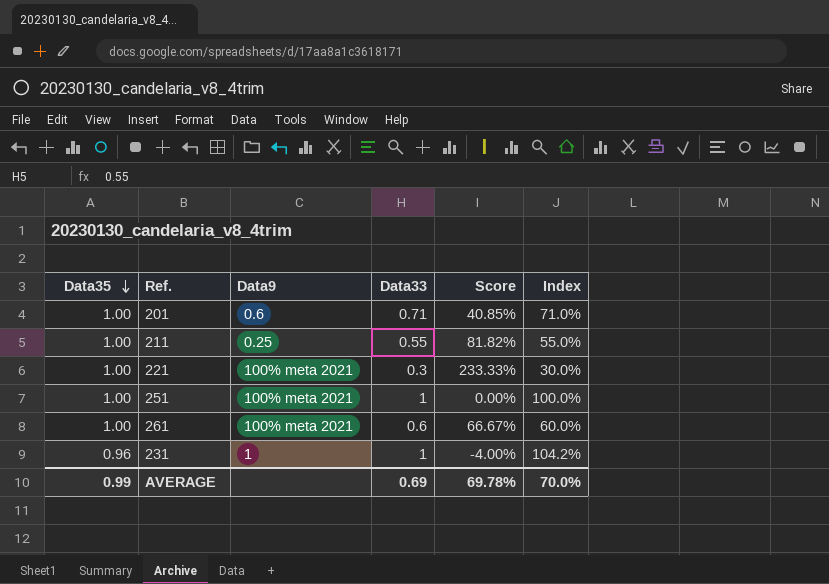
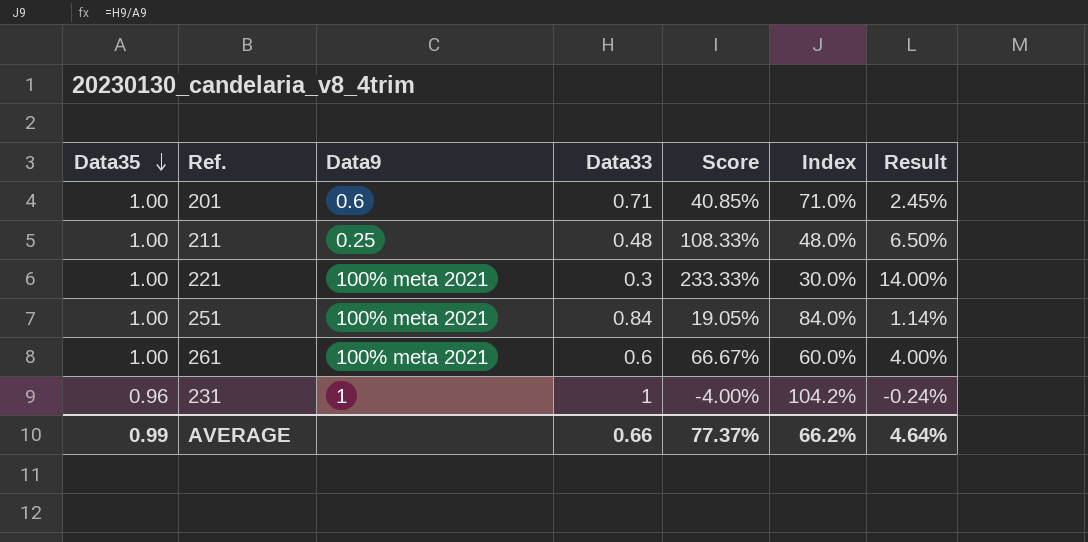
column Result | formula: none -> [Score] * 0.06
211 | Data33: 0.55 -> 0.48
211 | Score: 81.82% -> 108.33%
211 | Index: 55.0% -> 48.0%
251 | Data33: 1 -> 0.84
251 | Score: 0.00% -> 19.05%
251 | Index: 100.0% -> 84.0%
AVERAGE | Data33: 0.69 -> 0.66
AVERAGE | Score: 69.78% -> 77.37%
AVERAGE | Index: 70.0% -> 66.2%

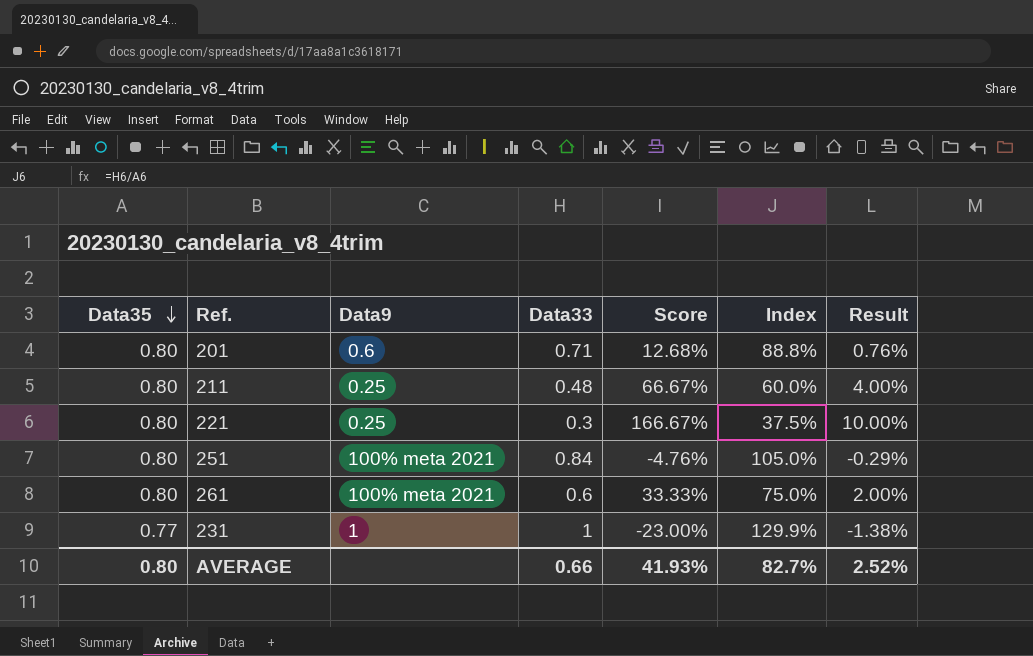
201 | Data35: 1.00 -> 0.80
201 | Score: 40.85% -> 12.68%
201 | Index: 71.0% -> 88.8%
201 | Result: 2.45% -> 0.76%
211 | Data35: 1.00 -> 0.80
211 | Score: 108.33% -> 66.67%
211 | Index: 48.0% -> 60.0%
211 | Result: 6.50% -> 4.00%
221 | Data35: 1.00 -> 0.80
221 | Data9: 100% meta 2021 -> 0.25
221 | Score: 233.33% -> 166.67%
221 | Index: 30.0% -> 37.5%
221 | Result: 14.00% -> 10.00%
251 | Data35: 1.00 -> 0.80
251 | Score: 19.05% -> -4.76%
251 | Index: 84.0% -> 105.0%
251 | Result: 1.14% -> -0.29%
261 | Data35: 1.00 -> 0.80
261 | Score: 66.67% -> 33.33%
261 | Index: 60.0% -> 75.0%
261 | Result: 4.00% -> 2.00%
231 | Data35: 0.96 -> 0.77
231 | Score: -4.00% -> -23.00%
231 | Index: 104.2% -> 129.9%
231 | Result: -0.24% -> -1.38%
AVERAGE | Data35: 0.99 -> 0.80
AVERAGE | Score: 77.37% -> 41.93%
AVERAGE | Index: 66.2% -> 82.7%
AVERAGE | Result: 4.64% -> 2.52%

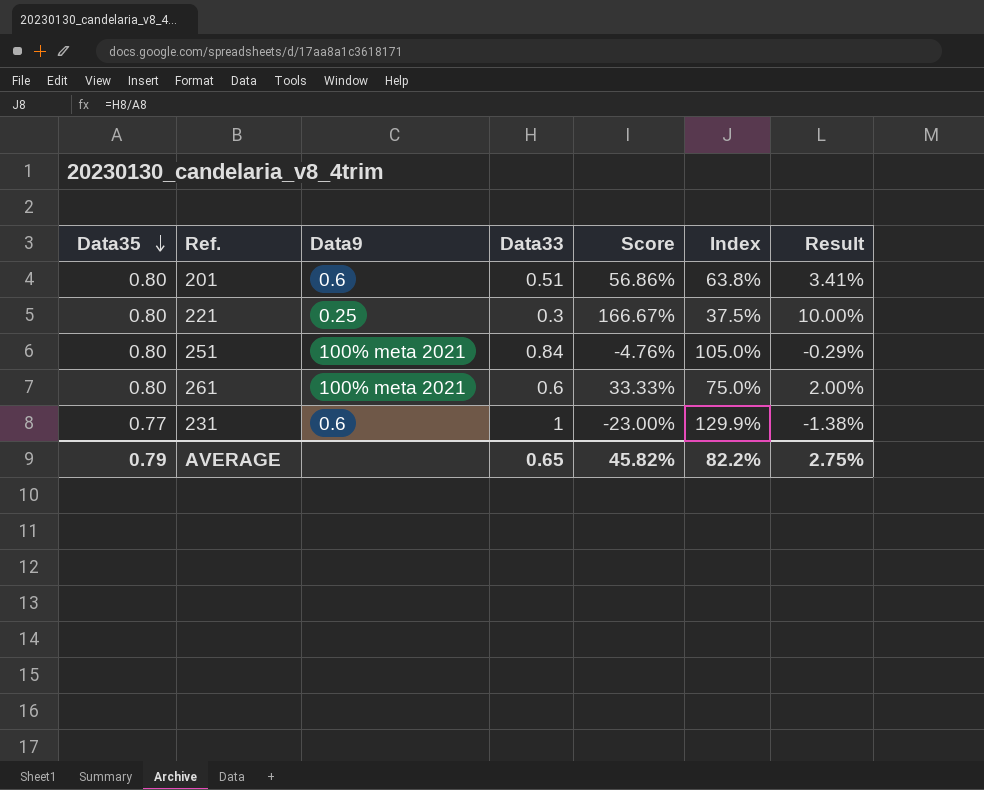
row 211: 0.80 | 0.25 | 0.48 | 66.67% | 60.0% | 4.00% -> none
201 | Data33: 0.71 -> 0.51
201 | Score: 12.68% -> 56.86%
201 | Index: 88.8% -> 63.8%
201 | Result: 0.76% -> 3.41%
231 | Data9: 1 -> 0.6
AVERAGE | Data35: 0.80 -> 0.79
AVERAGE | Data33: 0.66 -> 0.65
AVERAGE | Score: 41.93% -> 45.82%
AVERAGE | Index: 82.7% -> 82.2%
AVERAGE | Result: 2.52% -> 2.75%

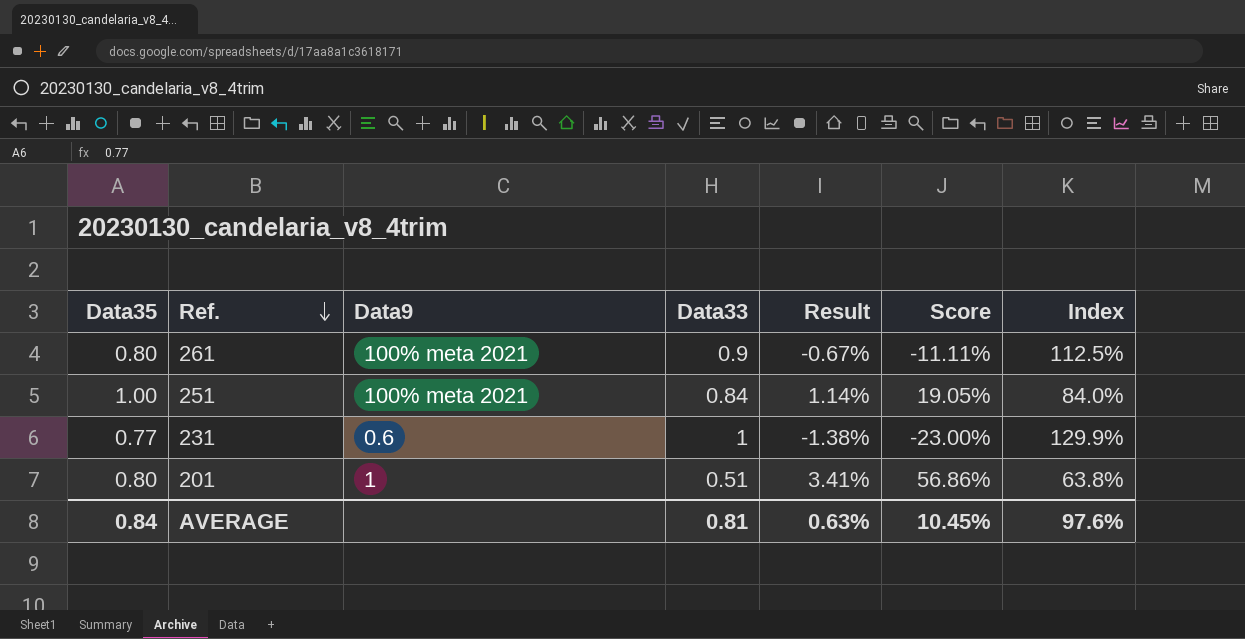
row order: Data35 descending -> Ref. descending
column Result | position: 7 -> 5
row 221: 0.80 | 0.25 | 0.3 | 166.67% | 37.5% | 10.00% -> none
261 | Data33: 0.6 -> 0.9
261 | Result: 2.00% -> -0.67%
261 | Score: 33.33% -> -11.11%
261 | Index: 75.0% -> 112.5%
251 | Data35: 0.80 -> 1.00
251 | Result: -0.29% -> 1.14%
251 | Score: -4.76% -> 19.05%
251 | Index: 105.0% -> 84.0%
201 | Data9: 0.6 -> 1
AVERAGE | Data35: 0.79 -> 0.84
AVERAGE | Data33: 0.65 -> 0.81
AVERAGE | Result: 2.75% -> 0.63%
AVERAGE | Score: 45.82% -> 10.45%
AVERAGE | Index: 82.2% -> 97.6%

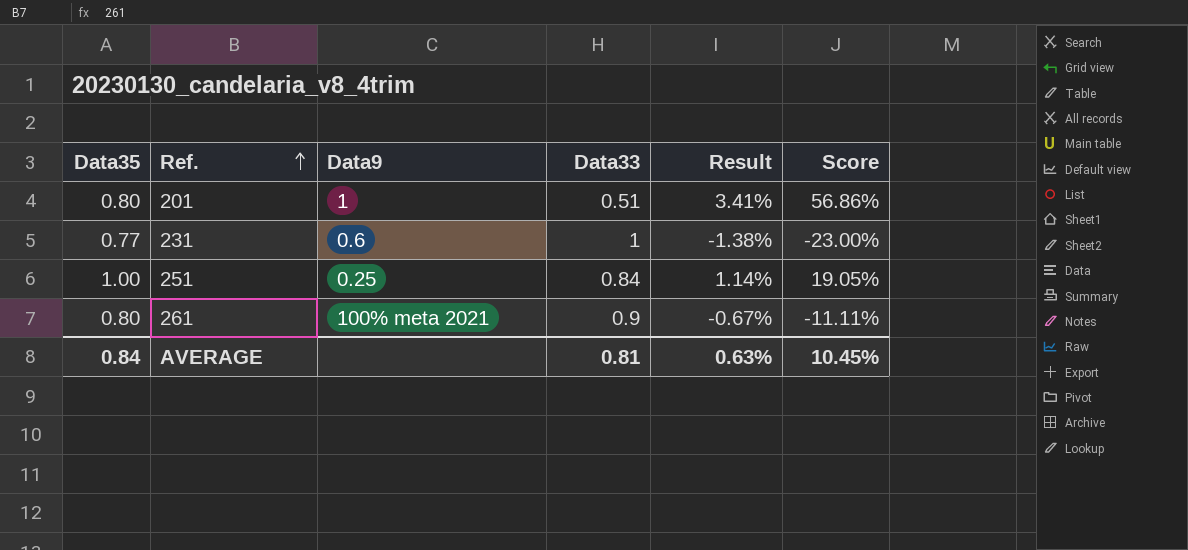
row order: Ref. descending -> Ref. ascending
column Index | formula: [Data33] / [Data35] -> none
251 | Data9: 100% meta 2021 -> 0.25

